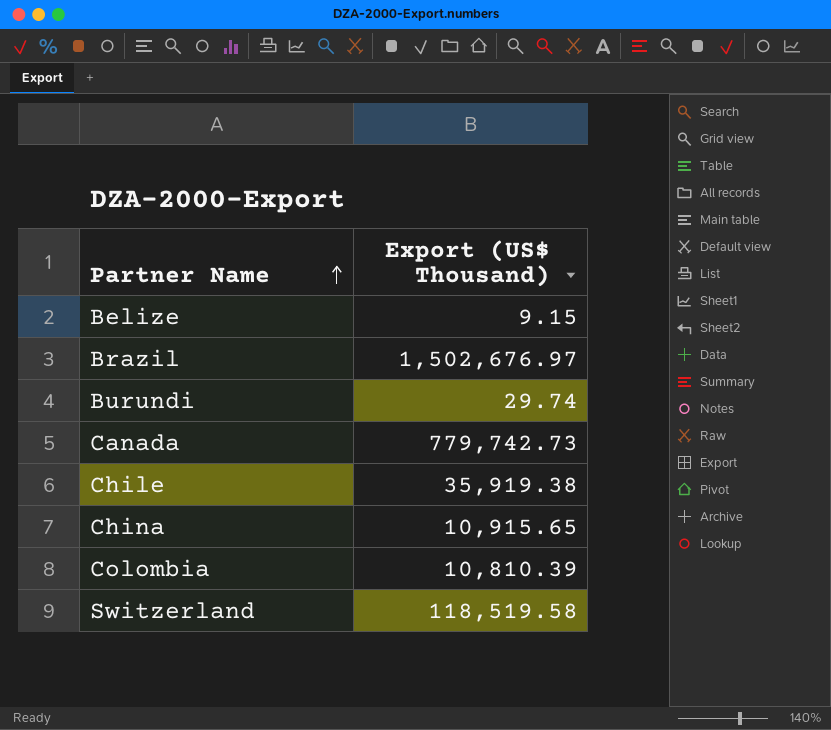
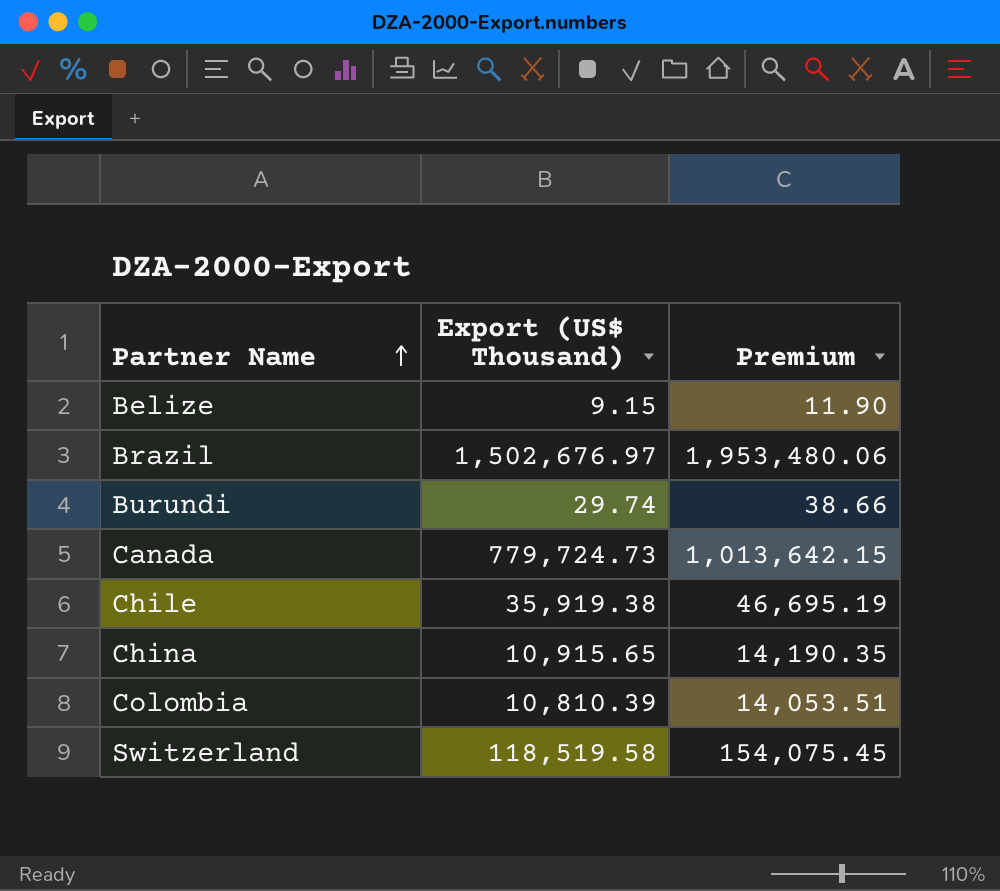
column Premium | formula: none -> [Export (US$ Thousand)] * 1.3
Canada | Export (US$ Thousand): 779,742.73 -> 779,724.73

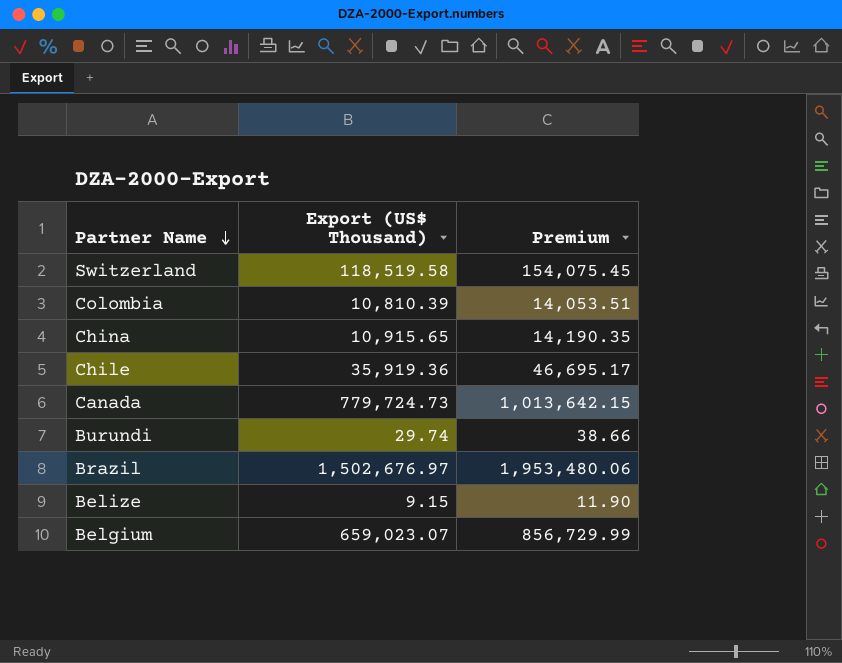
row order: Partner Name ascending -> Partner Name descending
Chile | Export (US$ Thousand): 35,919.38 -> 35,919.36
Chile | Premium: 46,695.19 -> 46,695.17
row Belgium: none -> 659,023.07 | 856,729.99

